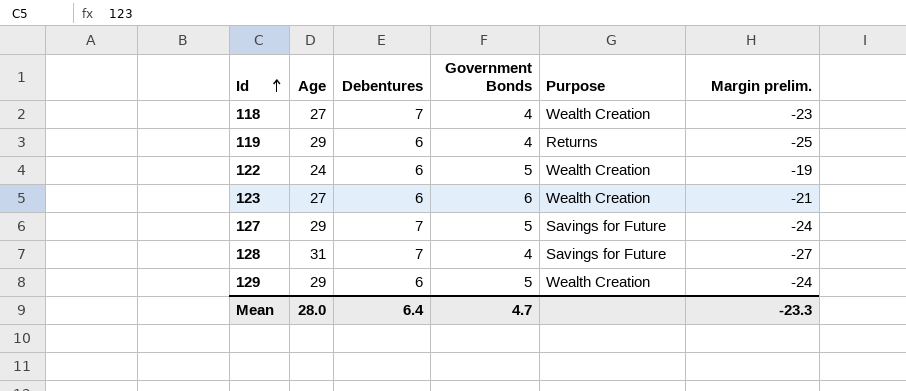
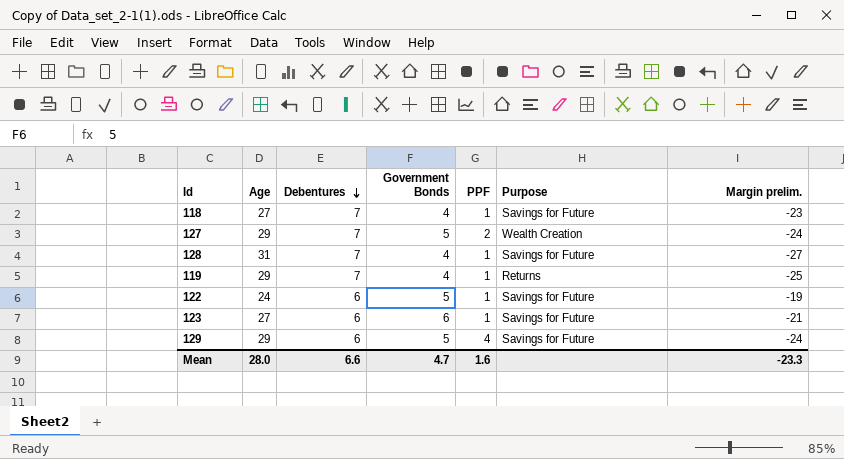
row order: Id ascending -> Debentures descending
column PPF | position: none -> 5
118 | Purpose: Wealth Creation -> Savings for Future
127 | Purpose: Savings for Future -> Wealth Creation
119 | Debentures: 6 -> 7
122 | Purpose: Wealth Creation -> Savings for Future
123 | Purpose: Wealth Creation -> Savings for Future
129 | Purpose: Wealth Creation -> Savings for Future
Mean | Debentures: 6.4 -> 6.6

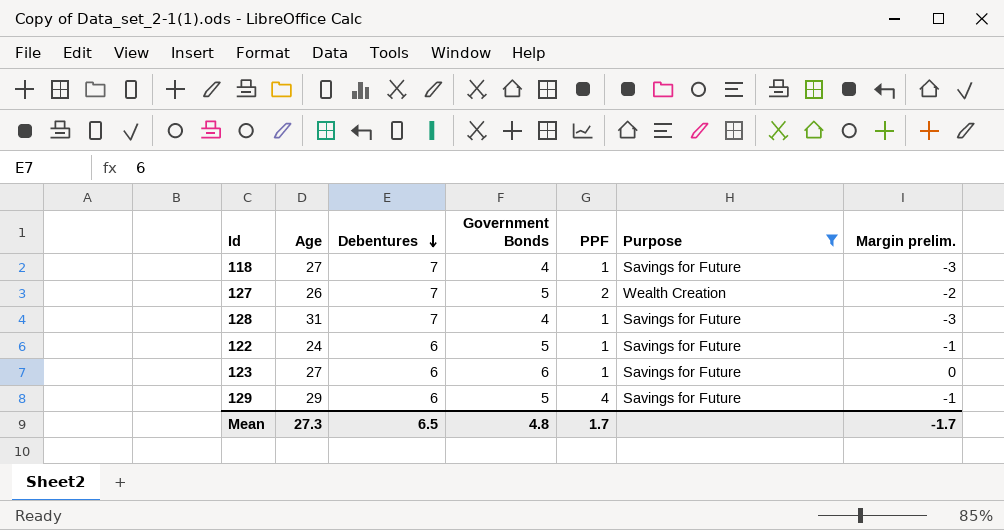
filter: none -> Purpose != Returns
column Margin prelim. | formula: [Government Bonds] - [Age] -> [Government Bonds] - [Debentures]
127 | Age: 29 -> 26
Mean | Age: 28.0 -> 27.3
Mean | Debentures: 6.6 -> 6.5
Mean | Government Bonds: 4.7 -> 4.8
Mean | PPF: 1.6 -> 1.7
Mean | Margin prelim.: -23.3 -> -1.7

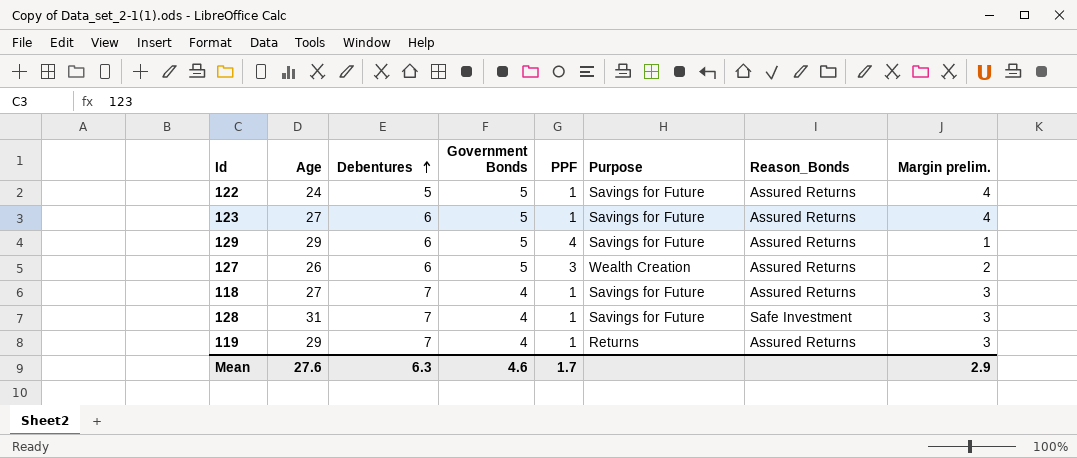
filter: Purpose != Returns -> none
row order: Debentures descending -> Debentures ascending
column Reason_Bonds | position: none -> 7
column Margin prelim. | formula: [Government Bonds] - [Debentures] -> [Government Bonds] - [PPF]
122 | Debentures: 6 -> 5
123 | Government Bonds: 6 -> 5
127 | Debentures: 7 -> 6
127 | PPF: 2 -> 3
Mean | Age: 27.3 -> 27.6
Mean | Debentures: 6.5 -> 6.3
Mean | Government Bonds: 4.8 -> 4.6
Mean | Margin prelim.: -1.7 -> 2.9

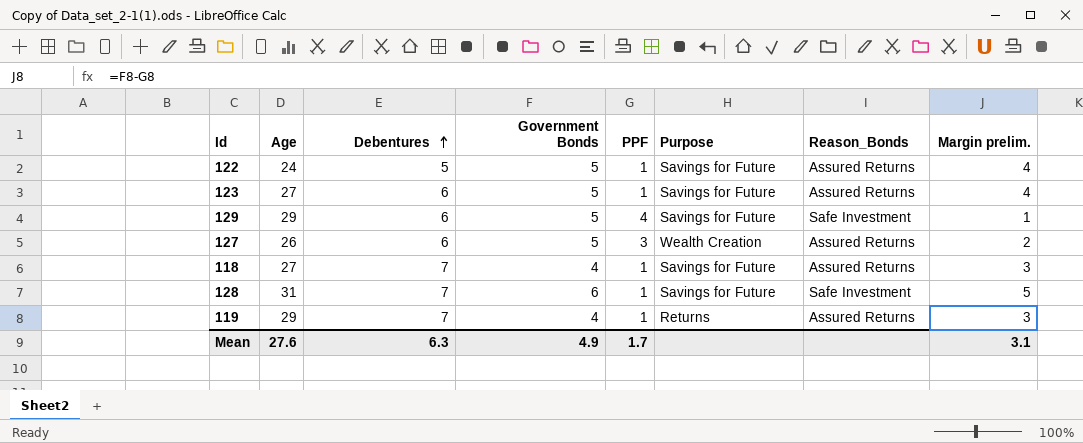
129 | Reason_Bonds: Assured Returns -> Safe Investment
128 | Government Bonds: 4 -> 6
128 | Margin prelim.: 3 -> 5
Mean | Government Bonds: 4.6 -> 4.9
Mean | Margin prelim.: 2.9 -> 3.1

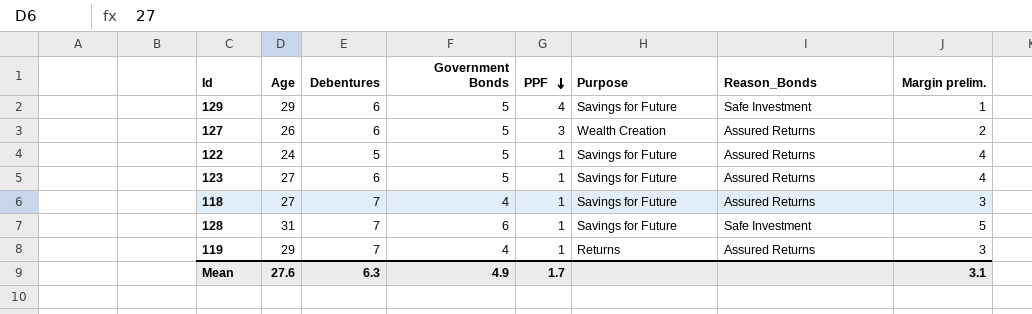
row order: Debentures ascending -> PPF descending

